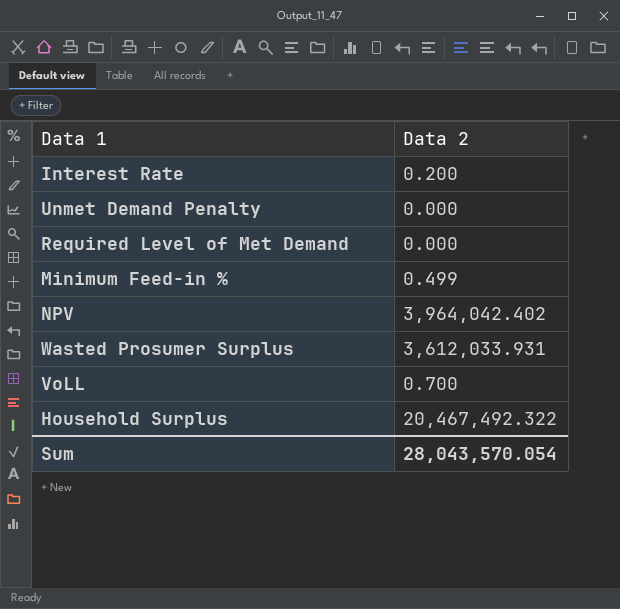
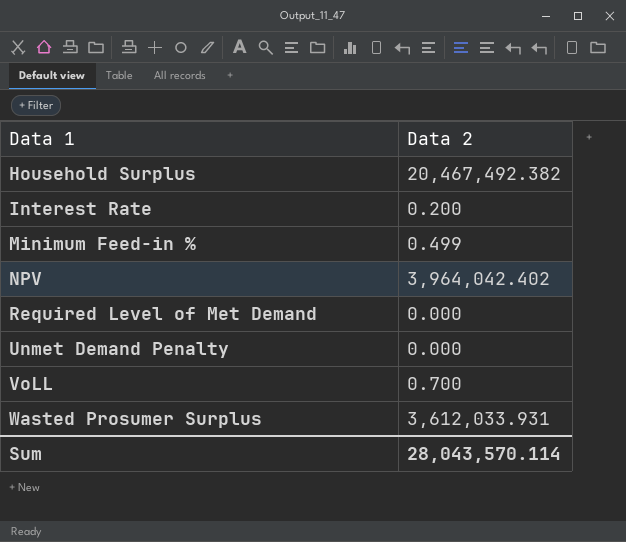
row order: none -> Data 1 ascending
Household Surplus | Data 2: 20,467,492.322 -> 20,467,492.382
Sum | Data 2: 28,043,570.054 -> 28,043,570.114

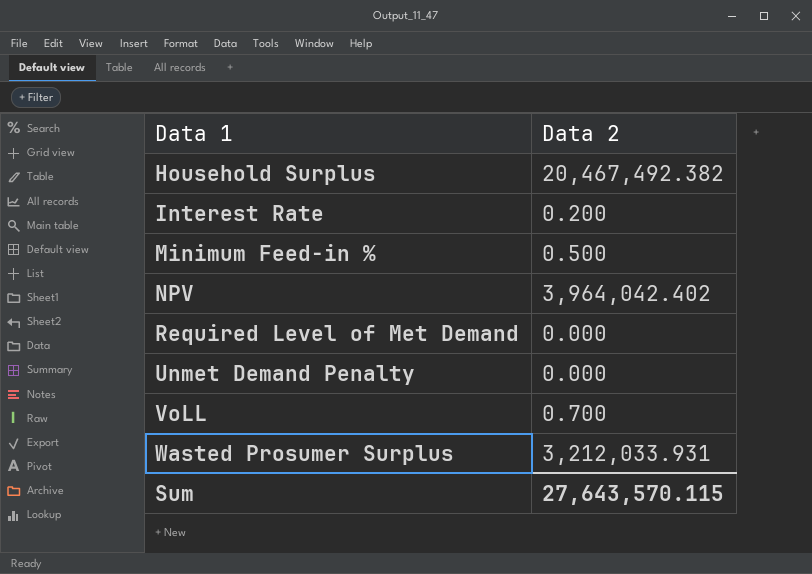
Minimum Feed-in % | Data 2: 0.499 -> 0.500
Wasted Prosumer Surplus | Data 2: 3,612,033.931 -> 3,212,033.931
Sum | Data 2: 28,043,570.114 -> 27,643,570.115

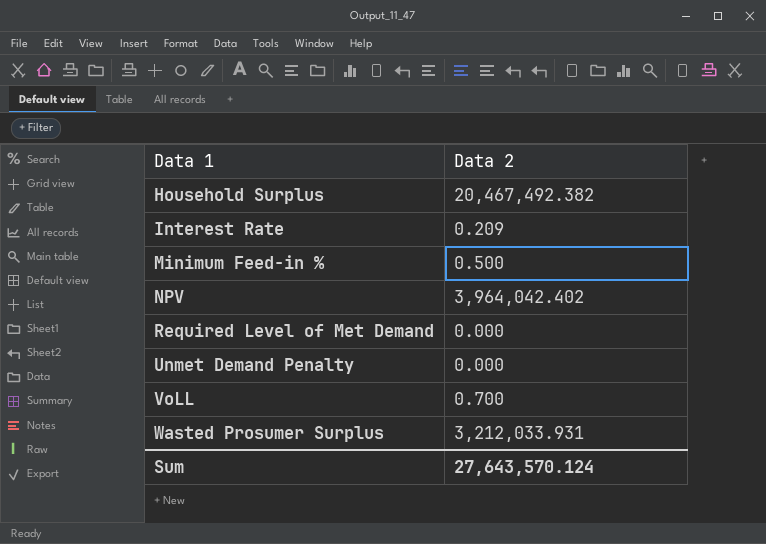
Interest Rate | Data 2: 0.200 -> 0.209
Sum | Data 2: 27,643,570.115 -> 27,643,570.124

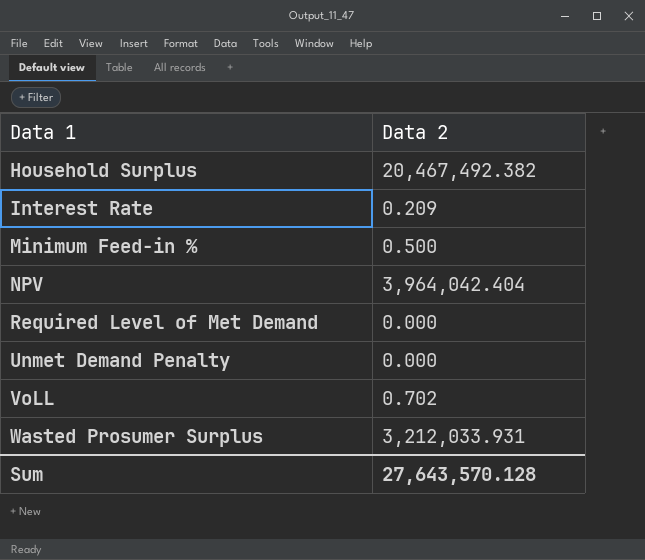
NPV | Data 2: 3,964,042.402 -> 3,964,042.404
VoLL | Data 2: 0.700 -> 0.702
Sum | Data 2: 27,643,570.124 -> 27,643,570.128

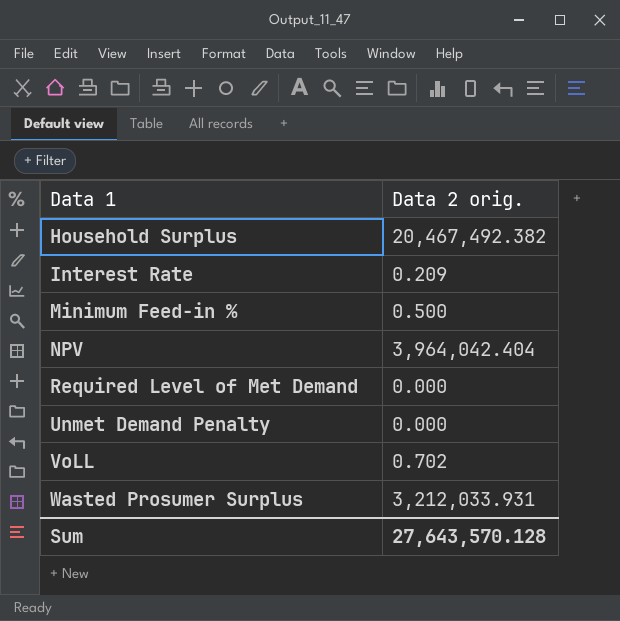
column name: Data 2 -> Data 2 orig.

